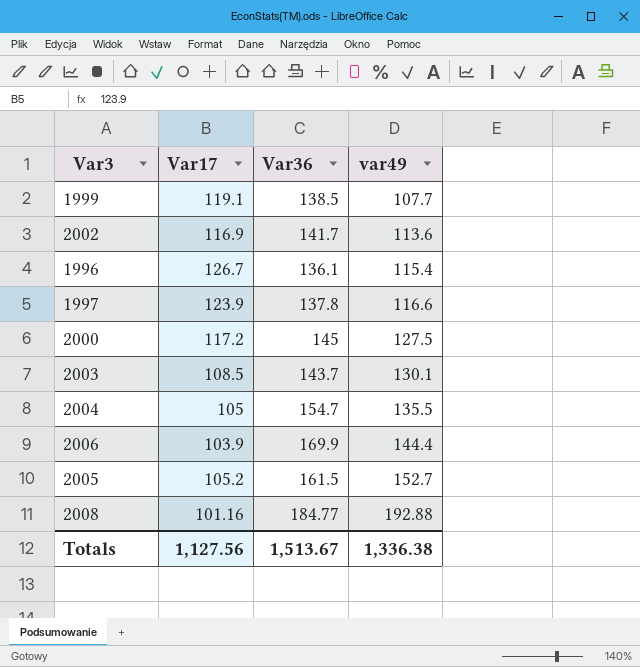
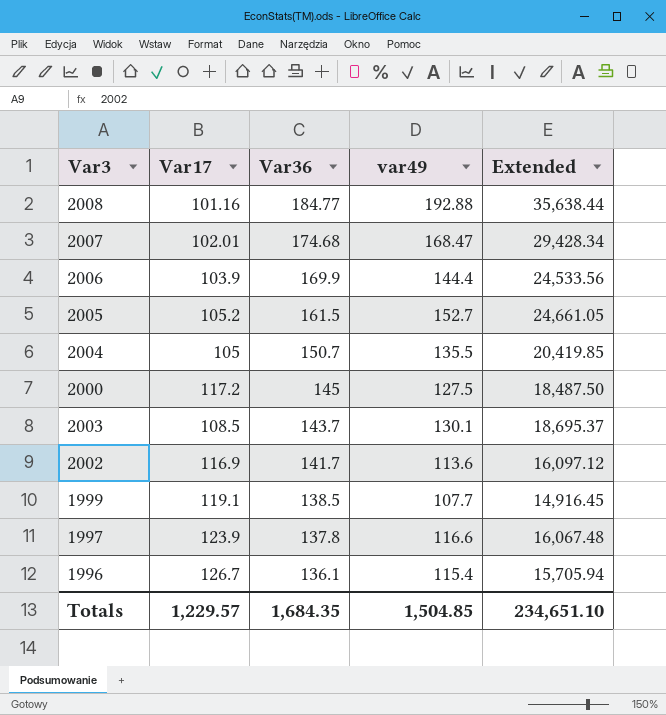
row order: var49 ascending -> Var36 descending
column Extended | formula: none -> [Var36] * [var49]
row 2007: none -> 102.01 | 174.68 | 168.47 | 29,428.34
2004 | Var36: 154.7 -> 150.7
Totals | Var17: 1,127.56 -> 1,229.57
Totals | Var36: 1,513.67 -> 1,684.35
Totals | var49: 1,336.38 -> 1,504.85

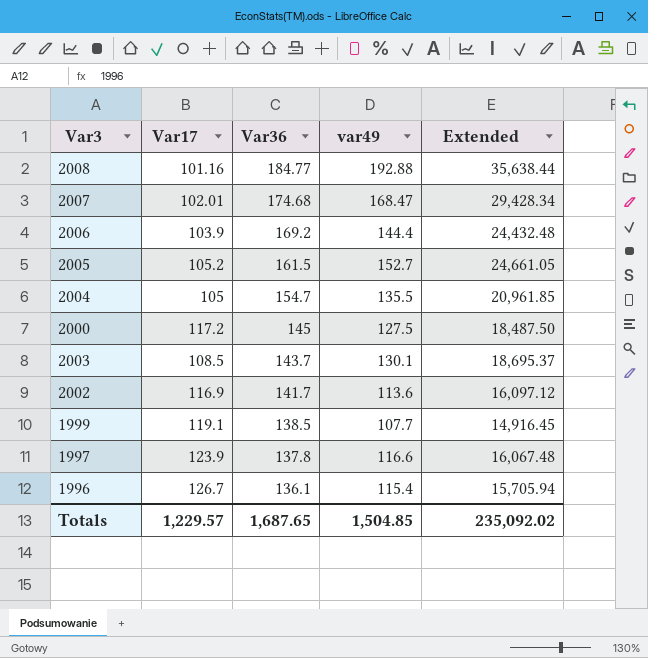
2006 | Var36: 169.9 -> 169.2
2006 | Extended: 24,533.56 -> 24,432.48
2004 | Var36: 150.7 -> 154.7
2004 | Extended: 20,419.85 -> 20,961.85
Totals | Var36: 1,684.35 -> 1,687.65
Totals | Extended: 234,651.10 -> 235,092.02

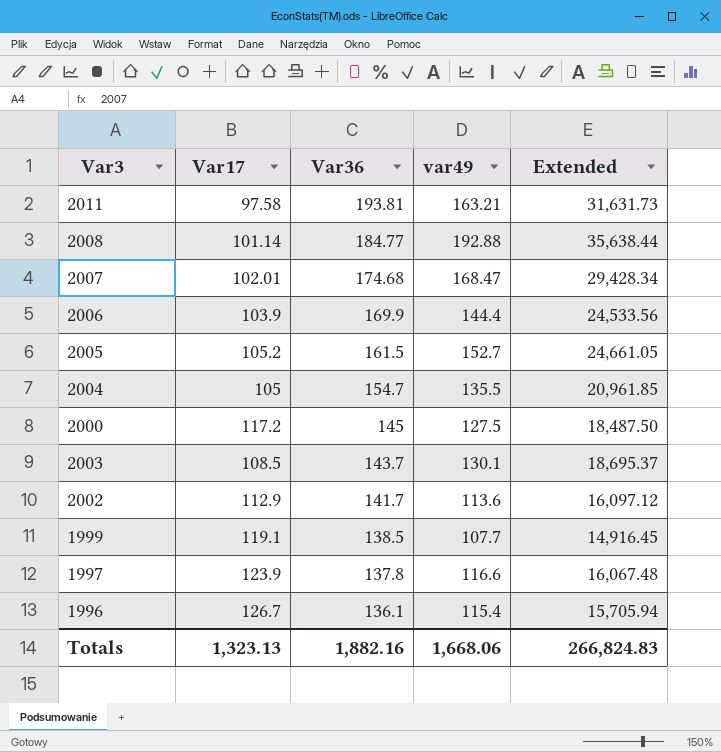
row 2011: none -> 97.58 | 193.81 | 163.21 | 31,631.73
2008 | Var17: 101.16 -> 101.14
2006 | Var36: 169.2 -> 169.9
2006 | Extended: 24,432.48 -> 24,533.56
2002 | Var17: 116.9 -> 112.9
Totals | Var17: 1,229.57 -> 1,323.13
Totals | Var36: 1,687.65 -> 1,882.16
Totals | var49: 1,504.85 -> 1,668.06
Totals | Extended: 235,092.02 -> 266,824.83

